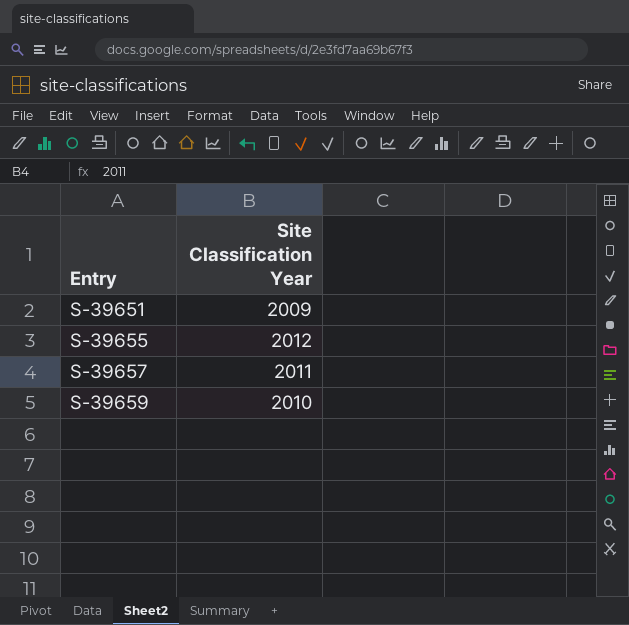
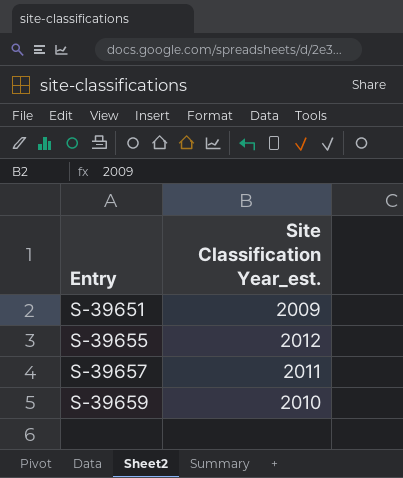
column name: Site Classification Year -> Site Classification Year_est.

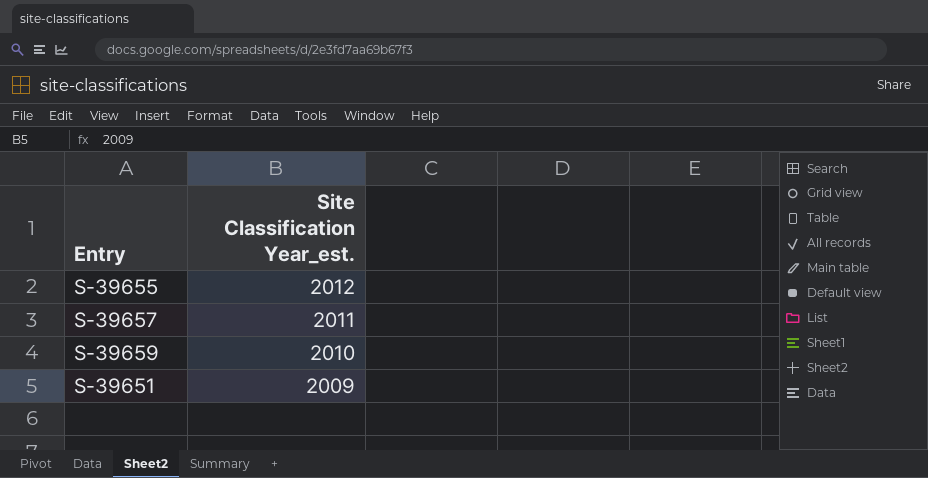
row order: Entry ascending -> Site Classification Year_est. descending

